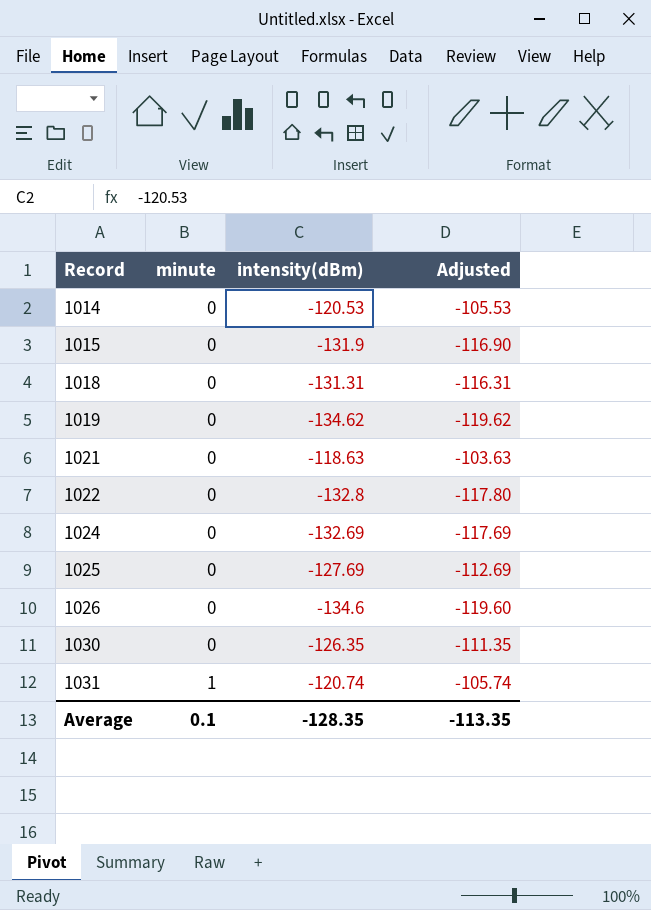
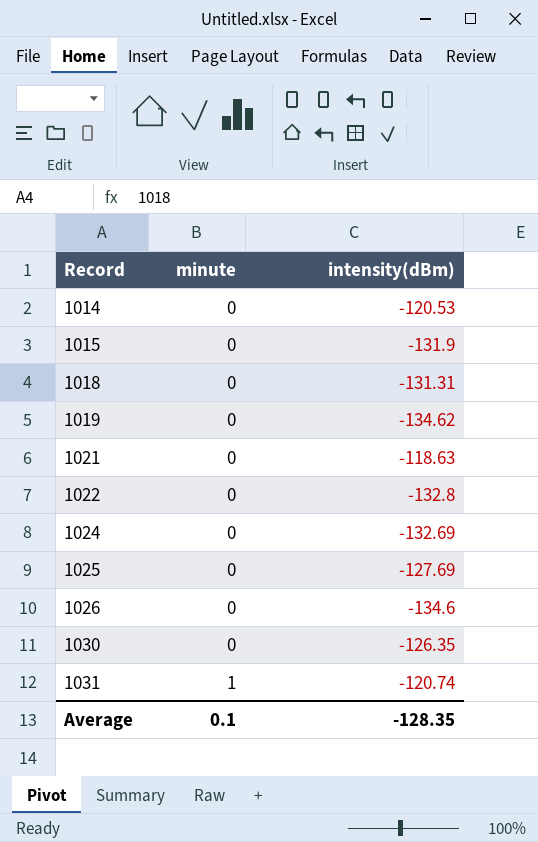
column Adjusted | formula: [intensity(dBm)] + 15 -> none

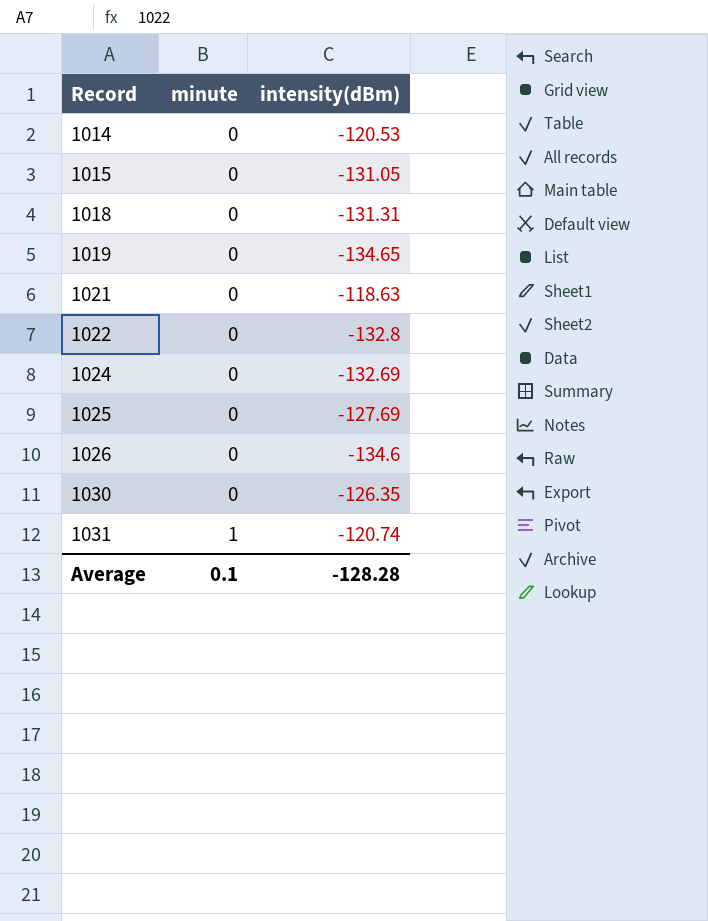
1015 | intensity(dBm): -131.9 -> -131.05
1019 | intensity(dBm): -134.62 -> -134.65
Average | intensity(dBm): -128.35 -> -128.28

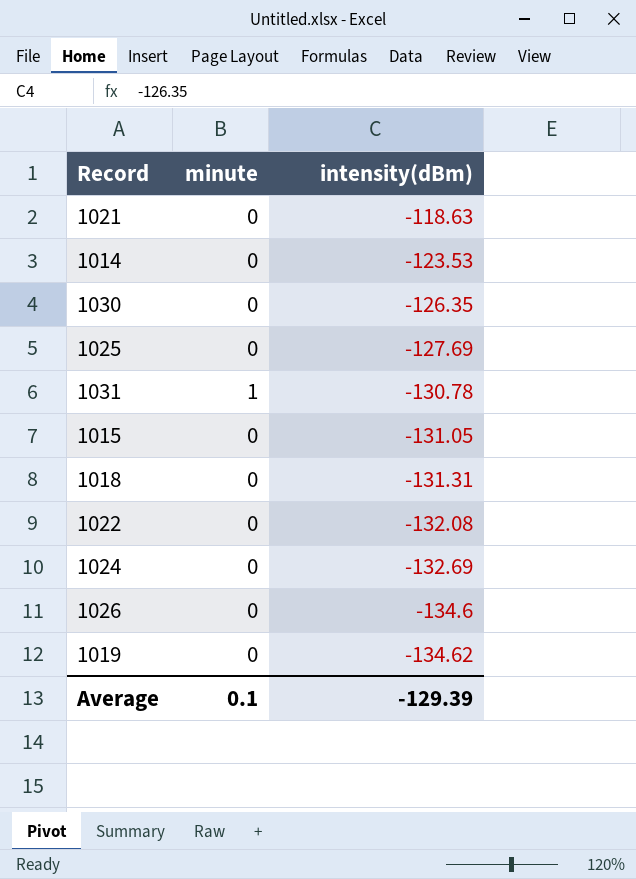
row order: Record ascending -> intensity(dBm) descending
1014 | intensity(dBm): -120.53 -> -123.53
1031 | intensity(dBm): -120.74 -> -130.78
1022 | intensity(dBm): -132.8 -> -132.08
1019 | intensity(dBm): -134.65 -> -134.62
Average | intensity(dBm): -128.28 -> -129.39

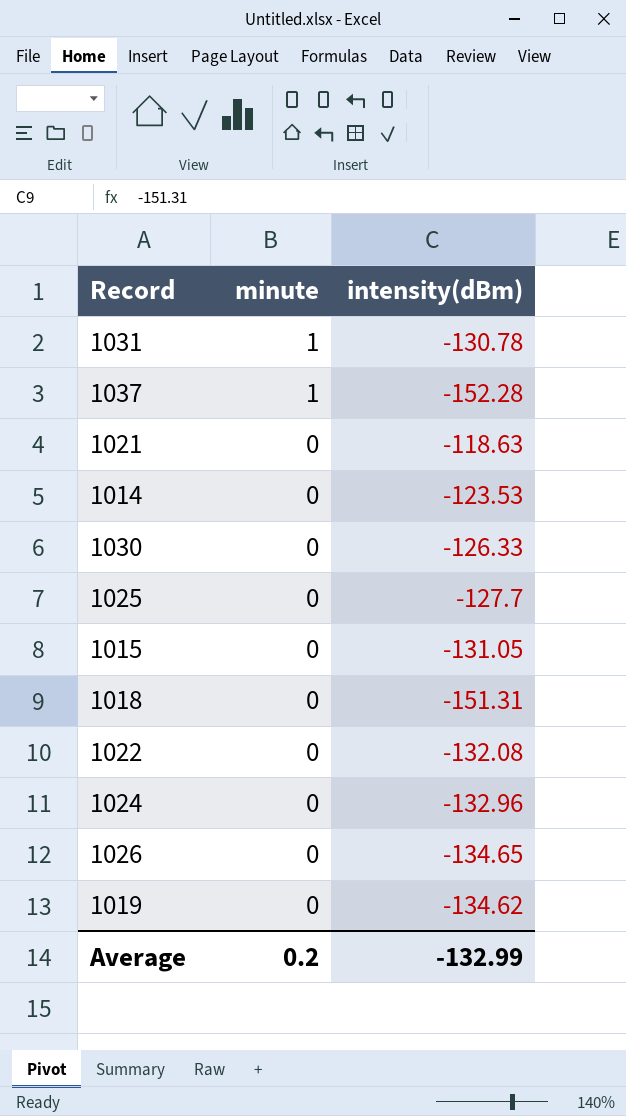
row order: intensity(dBm) descending -> minute descending
row 1037: none -> 1 | -152.28
1030 | intensity(dBm): -126.35 -> -126.33
1025 | intensity(dBm): -127.69 -> -127.7
1018 | intensity(dBm): -131.31 -> -151.31
1024 | intensity(dBm): -132.69 -> -132.96
1026 | intensity(dBm): -134.6 -> -134.65
Average | minute: 0.1 -> 0.2
Average | intensity(dBm): -129.39 -> -132.99

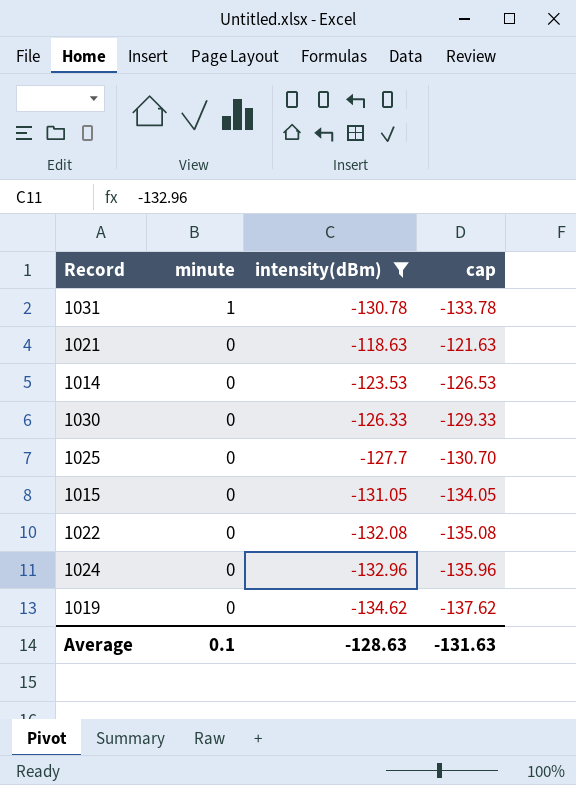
filter: none -> intensity(dBm) >= -134.62
column cap | formula: none -> [intensity(dBm)] - 3
Average | minute: 0.2 -> 0.1
Average | intensity(dBm): -132.99 -> -128.63

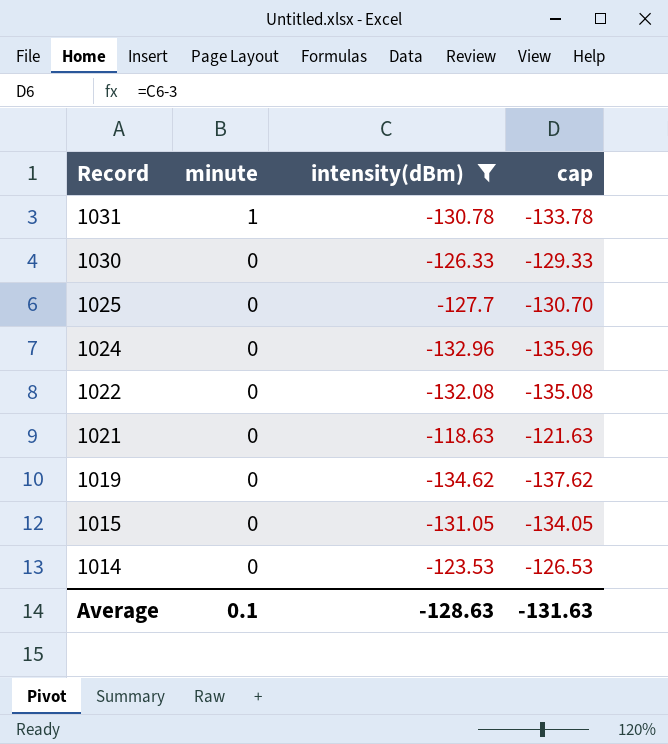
row order: minute descending -> Record descending

